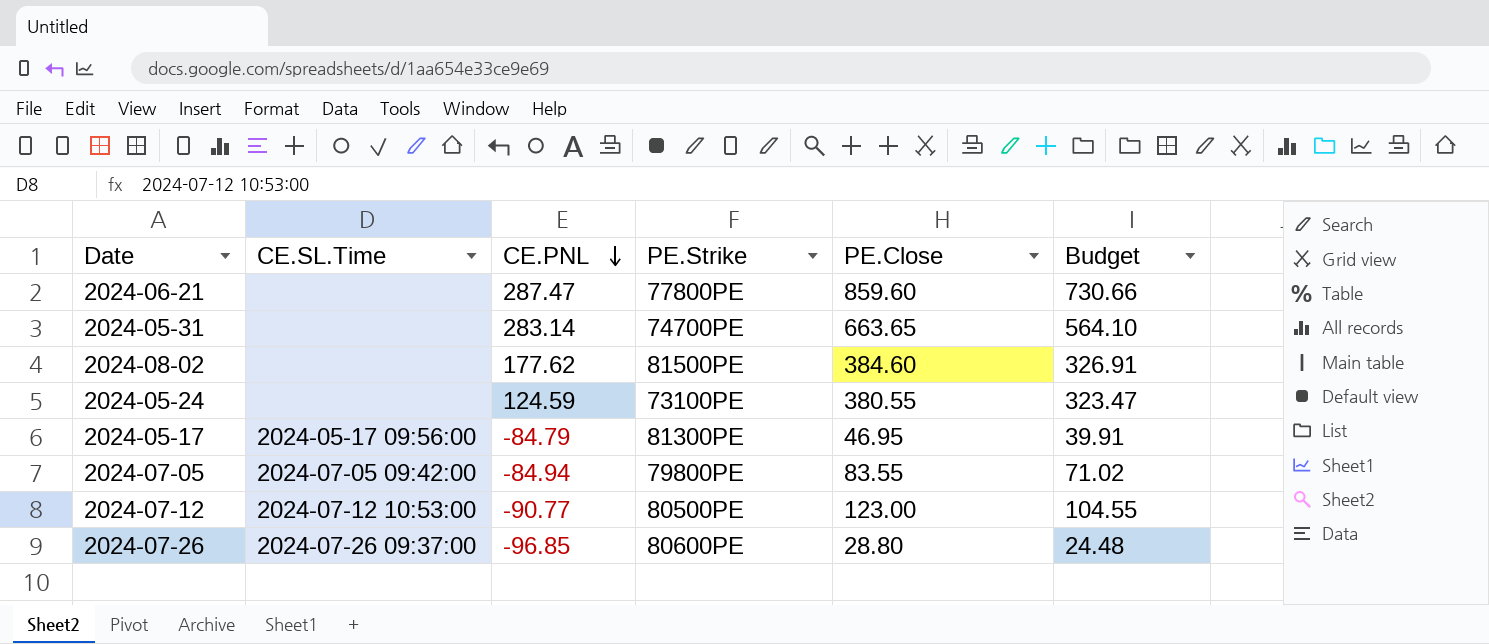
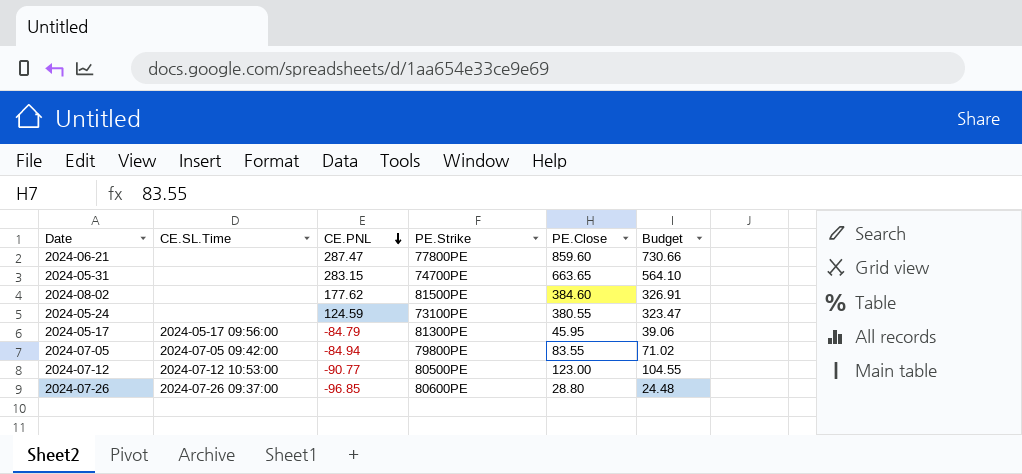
2024-05-31 | CE.PNL: 283.14 -> 283.15
2024-05-17 | PE.Close: 46.95 -> 45.95
2024-05-17 | Budget: 39.91 -> 39.06

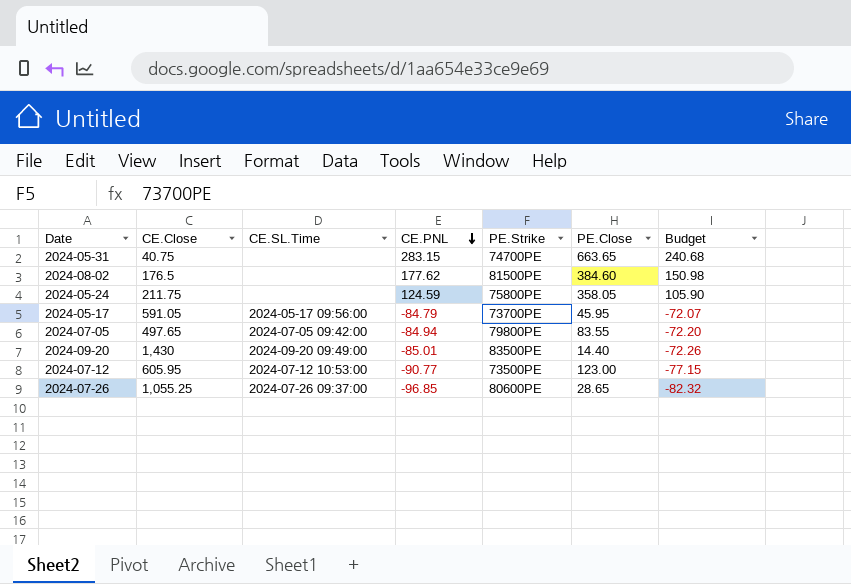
column CE.Close | position: none -> 2
column Budget | formula: [PE.Close] * 0.85 -> [CE.PNL] * 0.85
row 2024-06-21: none | 287.47 | 77800PE | 859.60 | 730.66 -> none
2024-05-24 | PE.Strike: 73100PE -> 75800PE
2024-05-24 | PE.Close: 380.55 -> 358.05
2024-05-17 | PE.Strike: 81300PE -> 73700PE
row 2024-09-20: none -> 1,430 | 2024-09-20 09:49:00 | -85.01 | 83500PE | 14.40 | -72.26
2024-07-12 | PE.Strike: 80500PE -> 73500PE
2024-07-26 | PE.Close: 28.80 -> 28.65

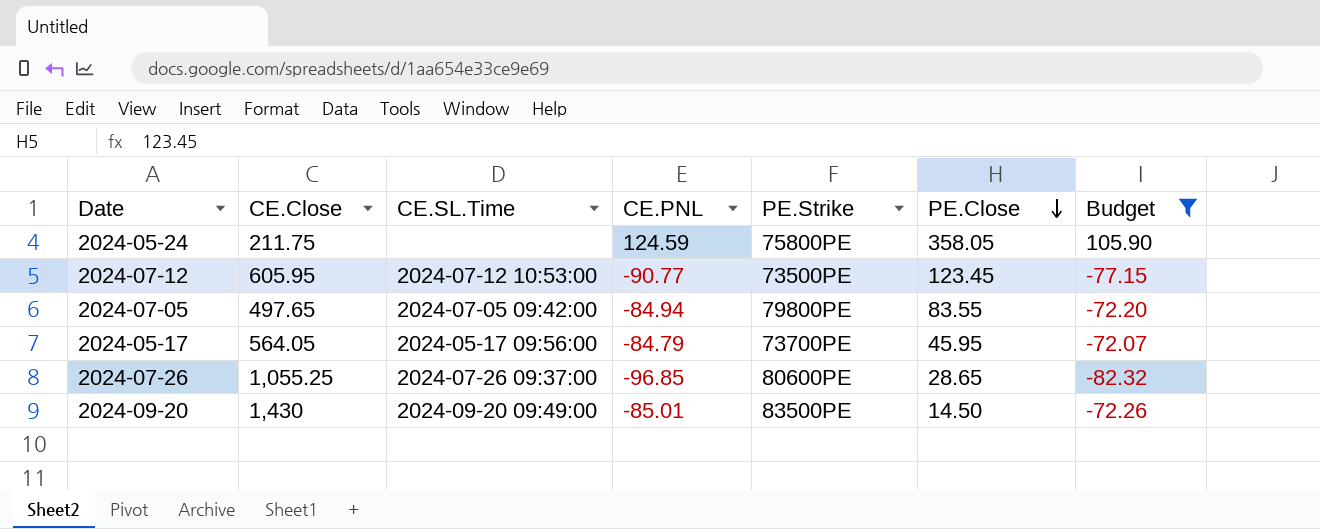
filter: none -> Budget <= 105.90
row order: CE.PNL descending -> PE.Close descending
2024-07-12 | PE.Close: 123.00 -> 123.45
2024-05-17 | CE.Close: 591.05 -> 564.05
2024-09-20 | PE.Close: 14.40 -> 14.50

